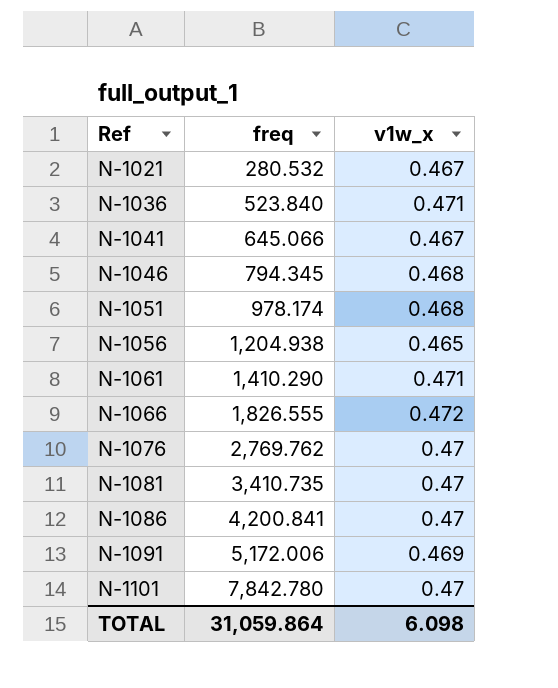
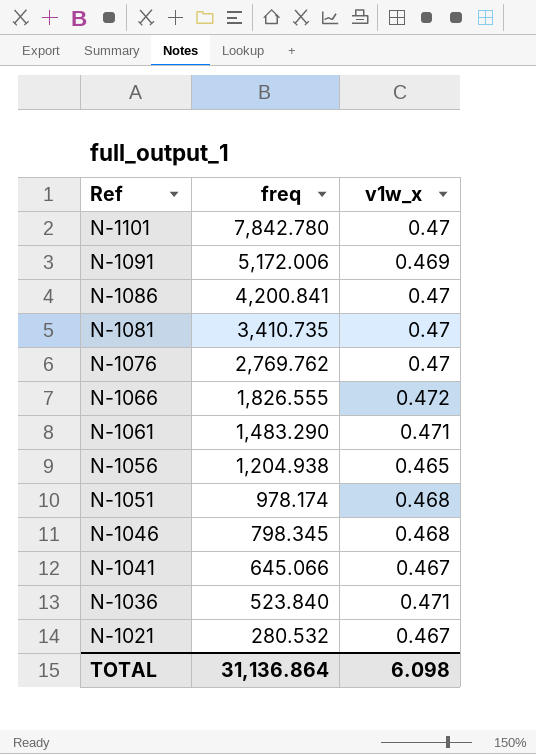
row order: Ref ascending -> Ref descending
N-1061 | freq: 1,410.290 -> 1,483.290
N-1046 | freq: 794.345 -> 798.345
TOTAL | freq: 31,059.864 -> 31,136.864

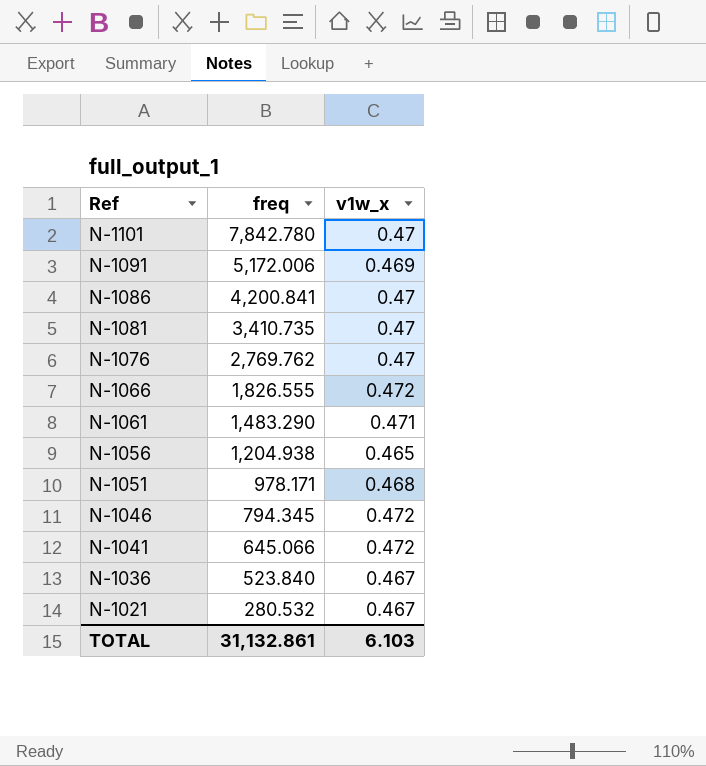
N-1051 | freq: 978.174 -> 978.171
N-1046 | freq: 798.345 -> 794.345
N-1046 | v1w_x: 0.468 -> 0.472
N-1041 | v1w_x: 0.467 -> 0.472
N-1036 | v1w_x: 0.471 -> 0.467
TOTAL | freq: 31,136.864 -> 31,132.861
TOTAL | v1w_x: 6.098 -> 6.103

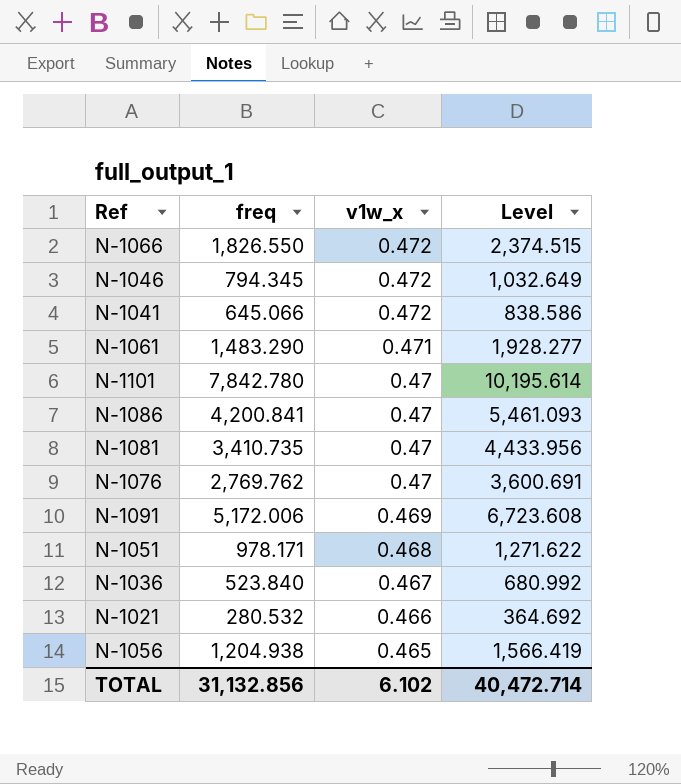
row order: Ref descending -> v1w_x descending
column Level | formula: none -> [freq] * 1.3
N-1066 | freq: 1,826.555 -> 1,826.550
N-1021 | v1w_x: 0.467 -> 0.466
TOTAL | freq: 31,132.861 -> 31,132.856
TOTAL | v1w_x: 6.103 -> 6.102

